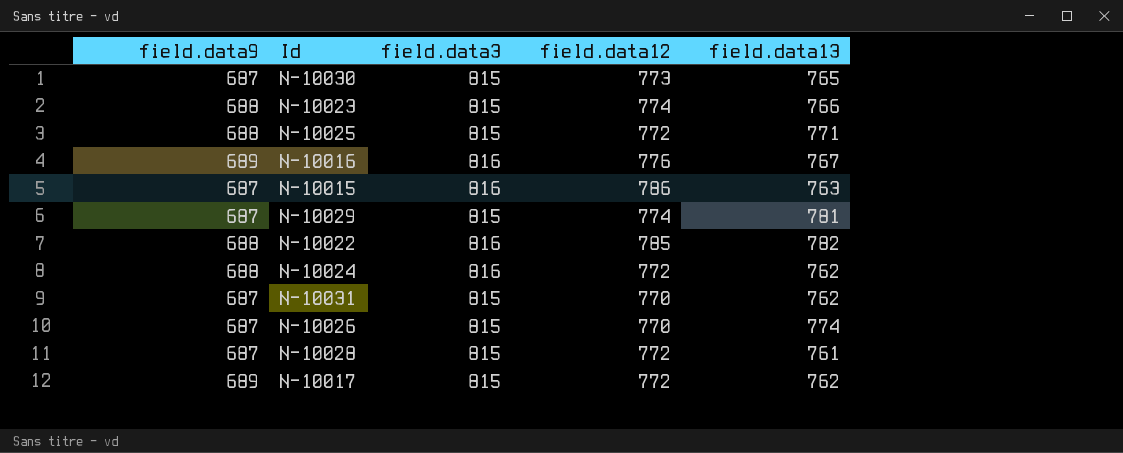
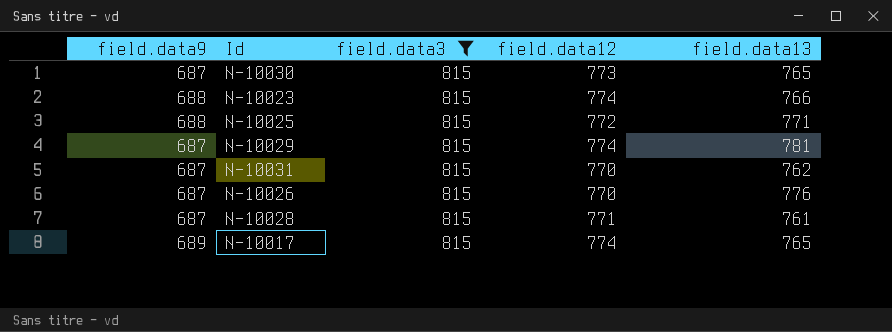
filter: none -> field.data3 = 815
N-10026 | field.data13: 774 -> 776
N-10028 | field.data12: 772 -> 771
N-10017 | field.data12: 772 -> 774
N-10017 | field.data13: 762 -> 765

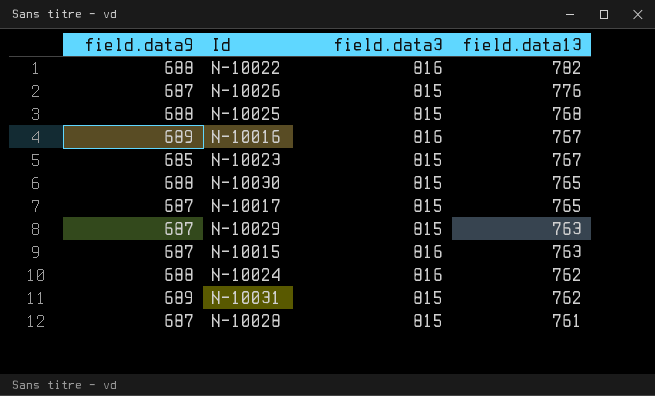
filter: field.data3 = 815 -> none
row order: none -> field.data13 descending
column field.data12 | position: 4 -> none
N-10025 | field.data13: 771 -> 768
N-10023 | field.data9: 688 -> 685
N-10023 | field.data13: 766 -> 767
N-10030 | field.data9: 687 -> 688
N-10017 | field.data9: 689 -> 687
N-10029 | field.data13: 781 -> 763
N-10031 | field.data9: 687 -> 689

